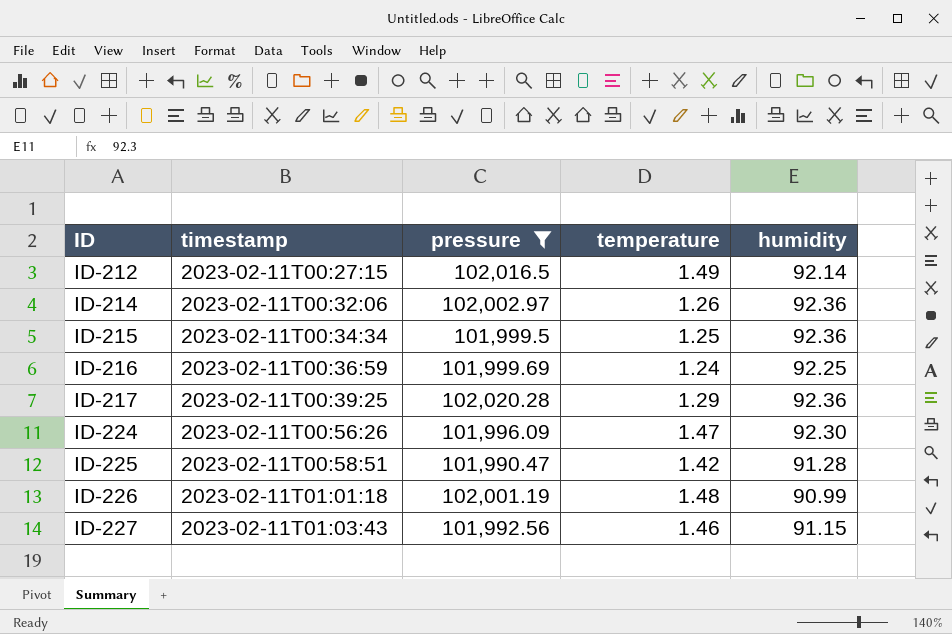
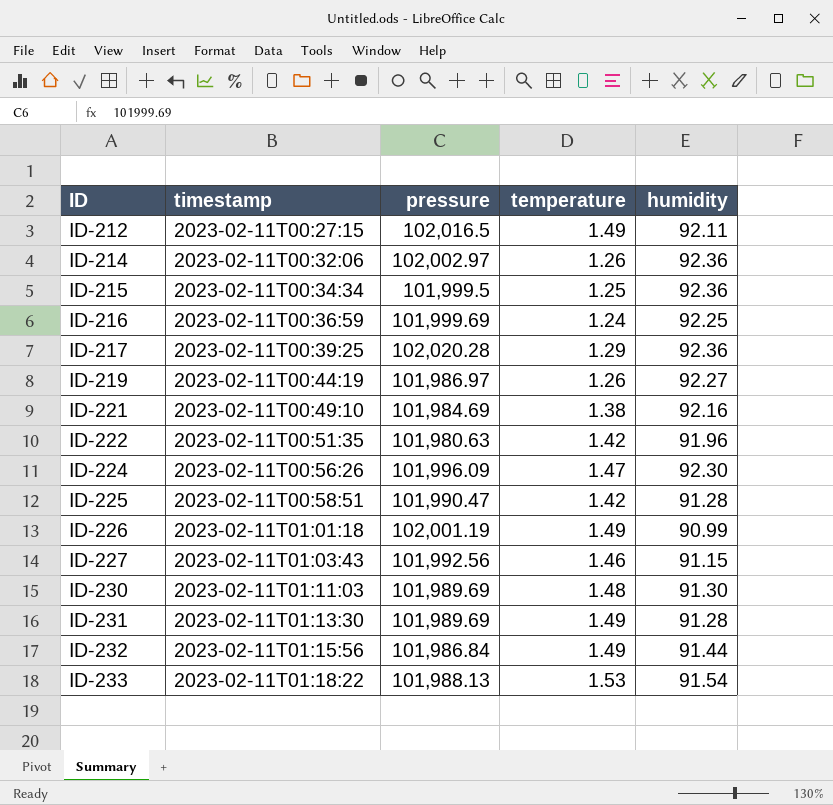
filter: pressure >= 101,990.47 -> none
ID-212 | humidity: 92.14 -> 92.11
ID-226 | temperature: 1.48 -> 1.49

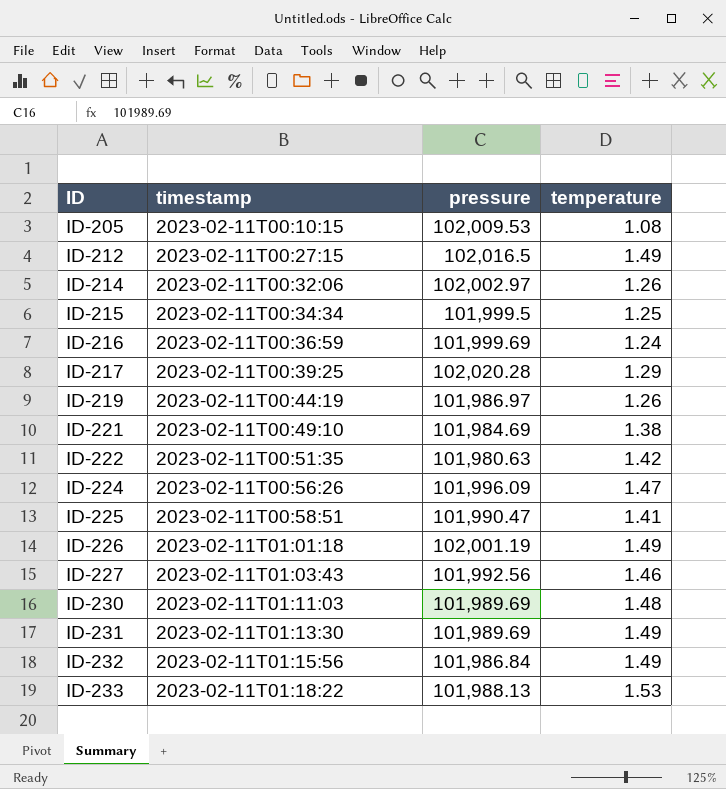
column humidity | position: 5 -> none
row ID-205: none -> 2023-02-11T00:10:15 | 102,009.53 | 1.08
ID-225 | temperature: 1.42 -> 1.41

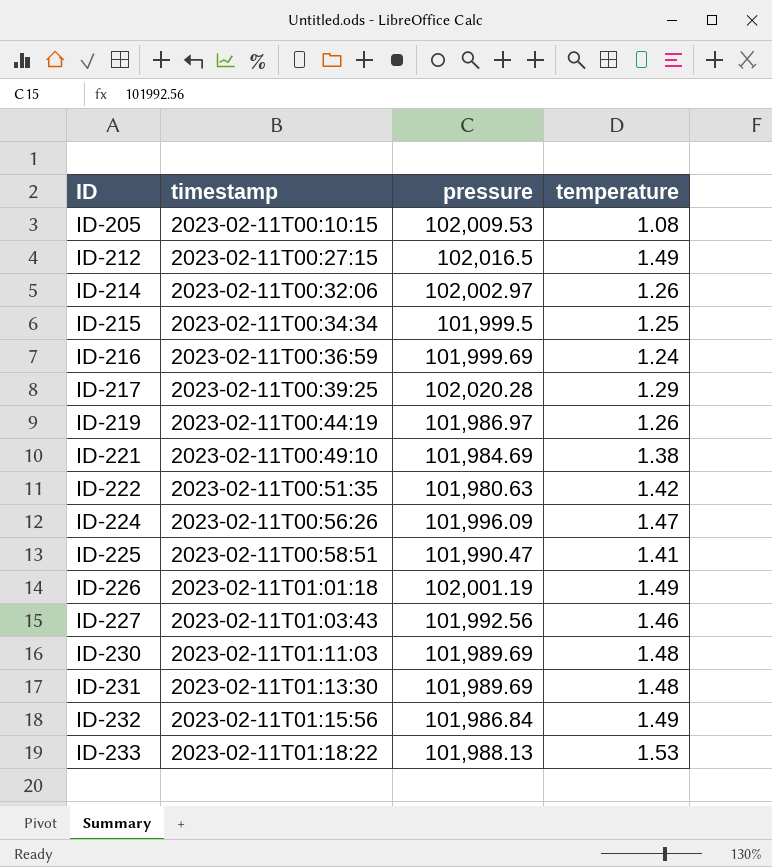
ID-231 | temperature: 1.49 -> 1.48

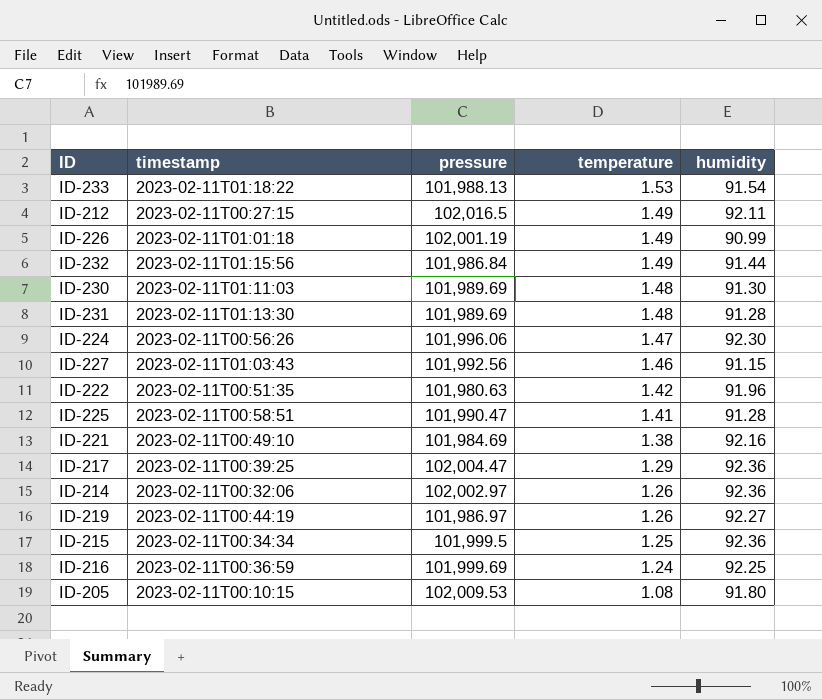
row order: ID ascending -> temperature descending
column humidity | position: none -> 5
ID-224 | pressure: 101,996.09 -> 101,996.06
ID-217 | pressure: 102,020.28 -> 102,004.47

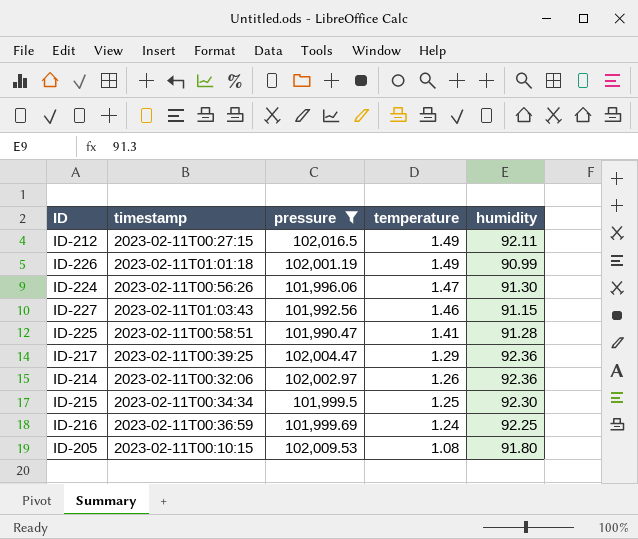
filter: none -> pressure >= 101,990.47
ID-224 | humidity: 92.30 -> 91.30
ID-215 | humidity: 92.36 -> 92.30

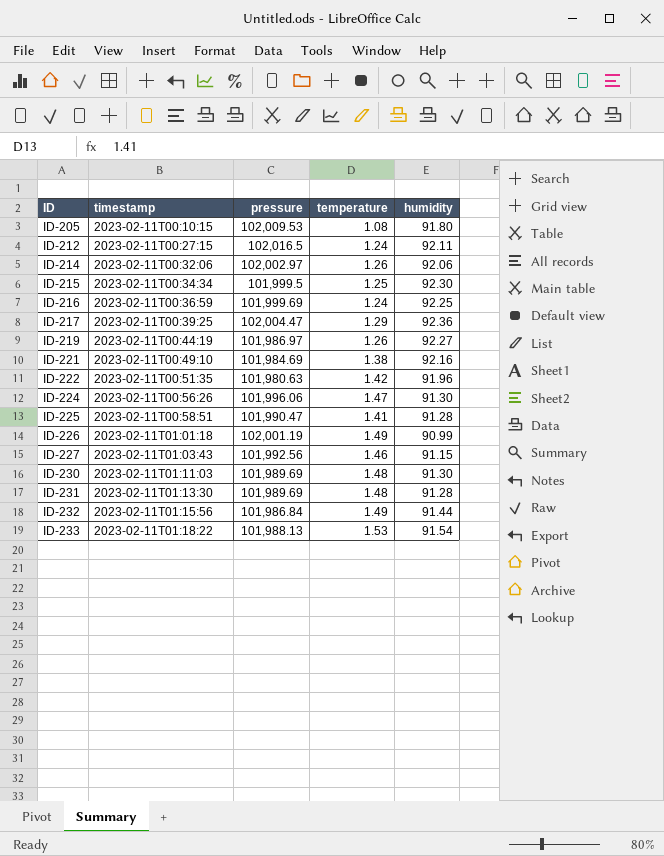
filter: pressure >= 101,990.47 -> none
row order: temperature descending -> ID ascending
ID-212 | temperature: 1.49 -> 1.24
ID-214 | humidity: 92.36 -> 92.06

